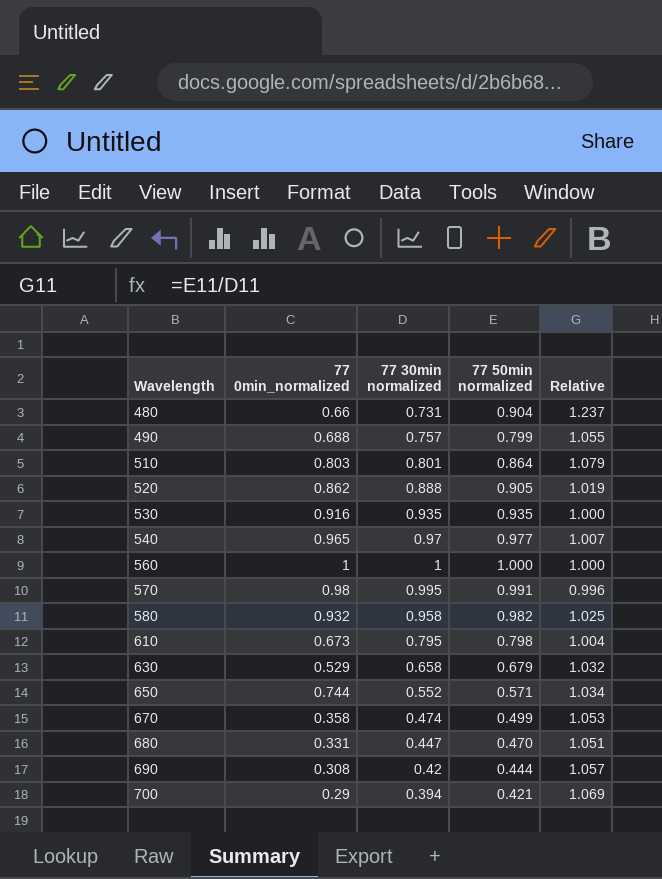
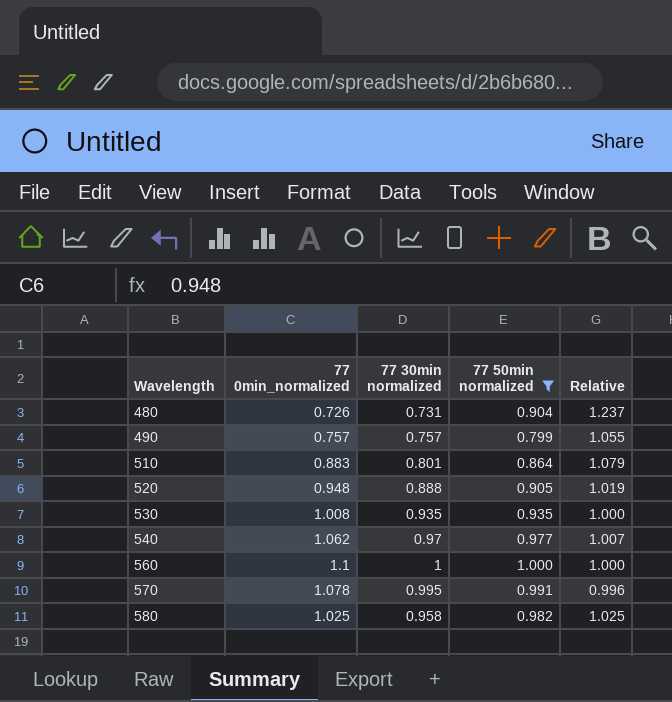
filter: none -> 77 50min normalized >= 0.799
480 | 77 0min_normalized: 0.66 -> 0.726
490 | 77 0min_normalized: 0.688 -> 0.757
510 | 77 0min_normalized: 0.803 -> 0.883
520 | 77 0min_normalized: 0.862 -> 0.948
530 | 77 0min_normalized: 0.916 -> 1.008
540 | 77 0min_normalized: 0.965 -> 1.062
560 | 77 0min_normalized: 1 -> 1.1
570 | 77 0min_normalized: 0.98 -> 1.078
580 | 77 0min_normalized: 0.932 -> 1.025

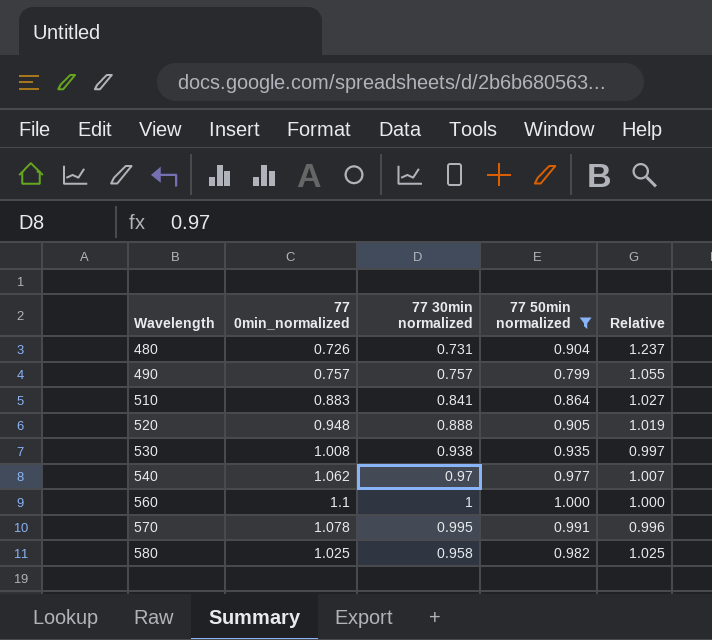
510 | 77 30min normalized: 0.801 -> 0.841
510 | Relative: 1.079 -> 1.027
530 | 77 30min normalized: 0.935 -> 0.938
530 | Relative: 1.000 -> 0.997

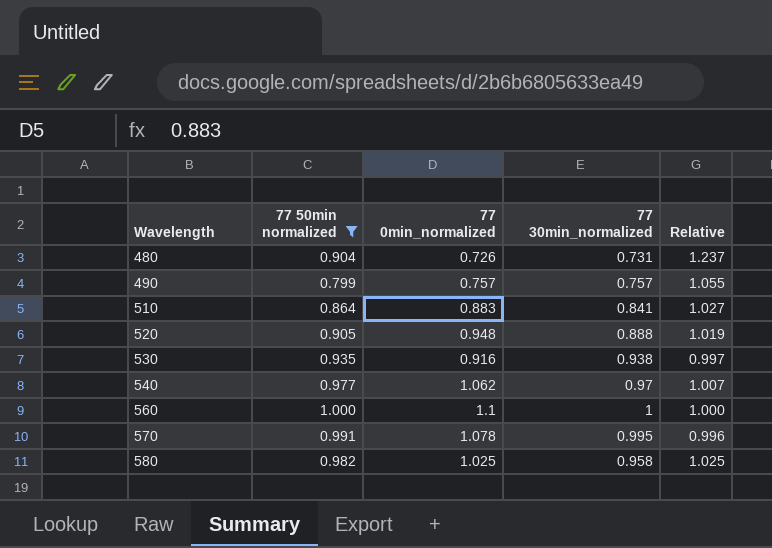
column 77 50min normalized | position: 4 -> 2
column name: 77 30min normalized -> 77 30min_normalized
530 | 77 0min_normalized: 1.008 -> 0.916

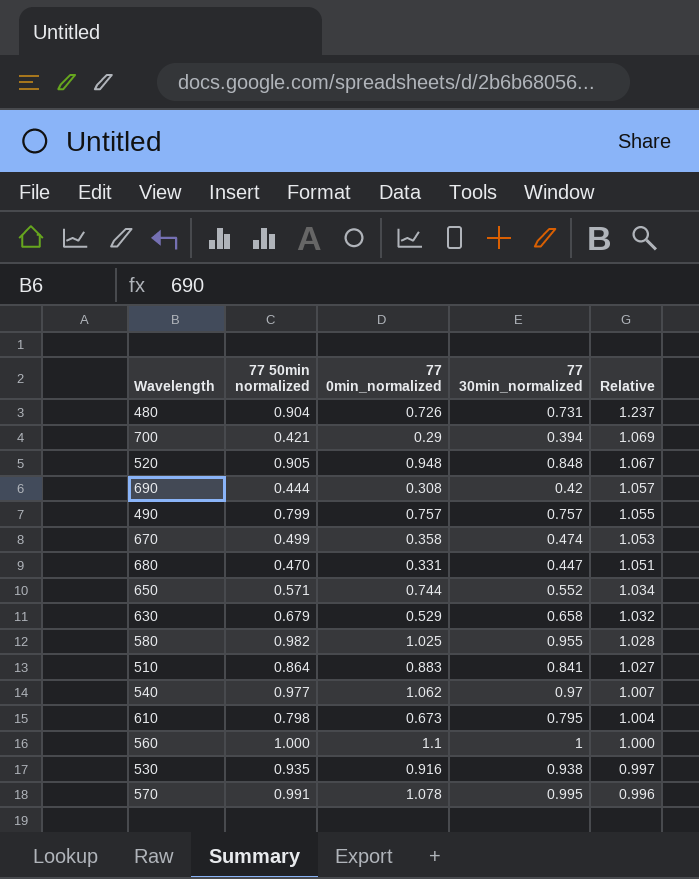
filter: 77 50min normalized >= 0.799 -> none
row order: Wavelength ascending -> Relative descending
520 | 77 30min_normalized: 0.888 -> 0.848
520 | Relative: 1.019 -> 1.067
580 | 77 30min_normalized: 0.958 -> 0.955
580 | Relative: 1.025 -> 1.028

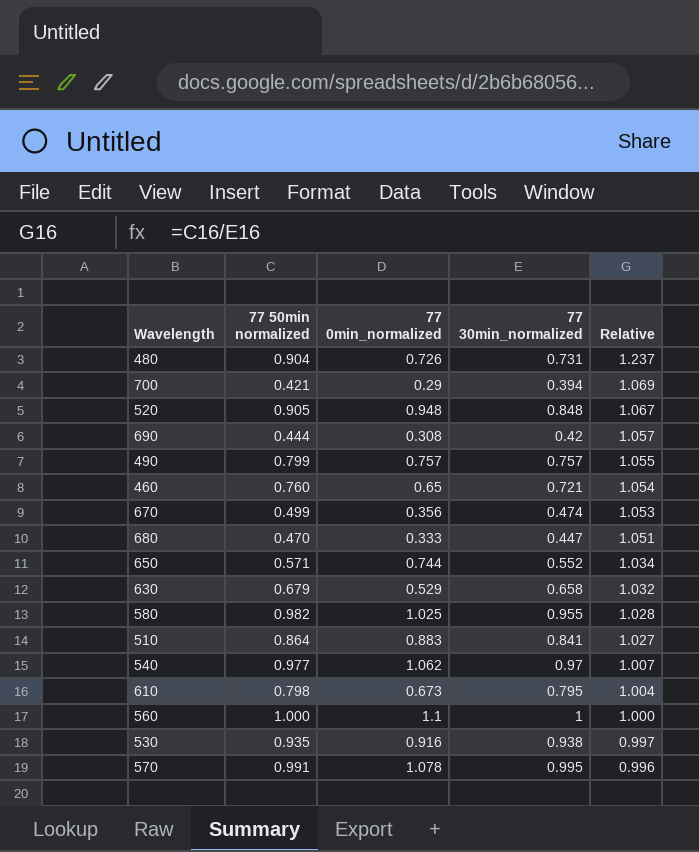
row 460: none -> 0.760 | 0.65 | 0.721 | 1.054
670 | 77 0min_normalized: 0.358 -> 0.356
680 | 77 0min_normalized: 0.331 -> 0.333

